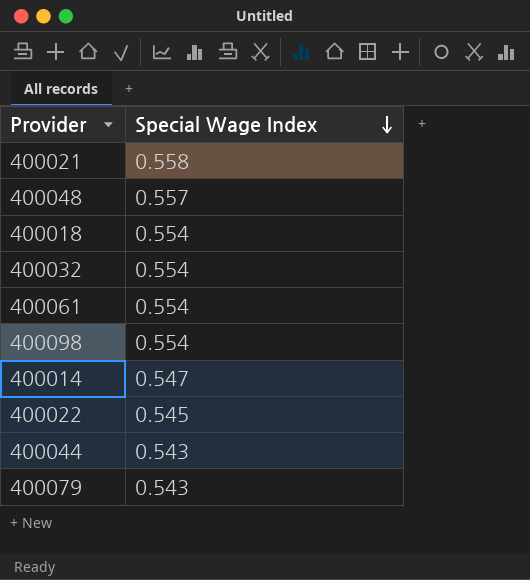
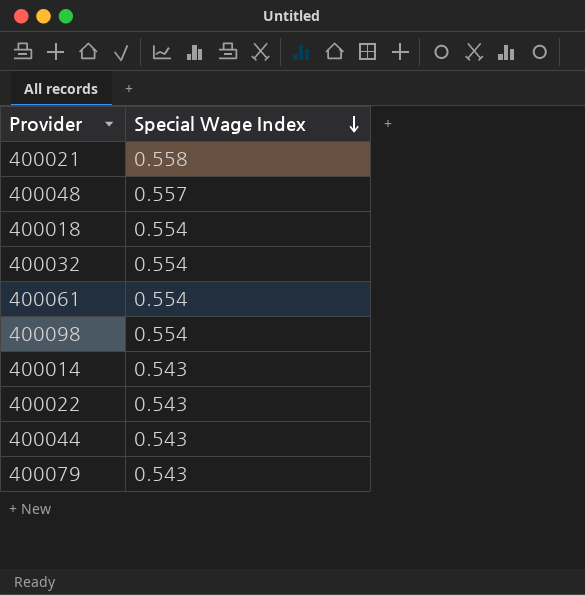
400014 | Special Wage Index: 0.547 -> 0.543
400022 | Special Wage Index: 0.545 -> 0.543

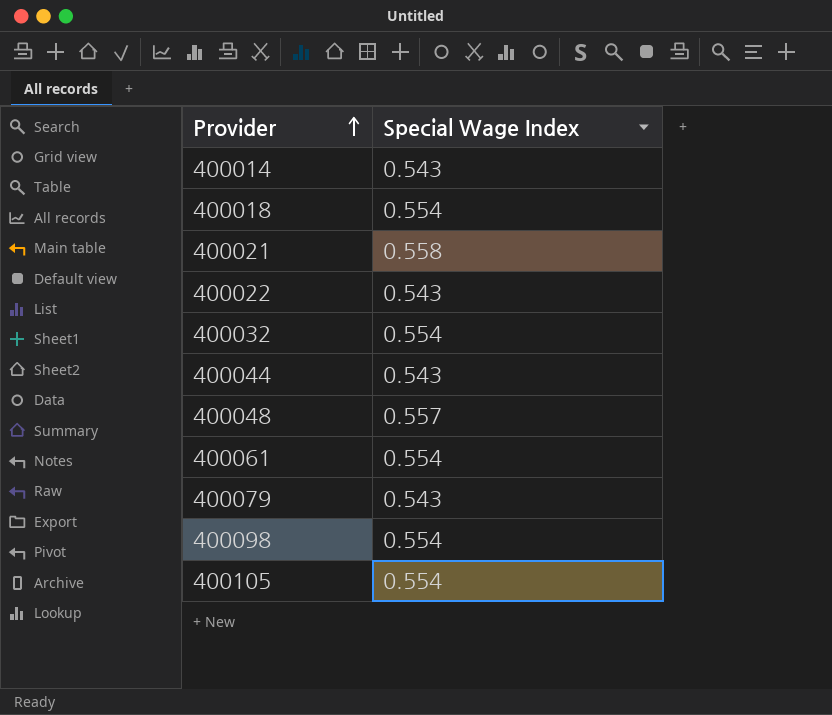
row order: Special Wage Index descending -> Provider ascending
row 400105: none -> 0.554

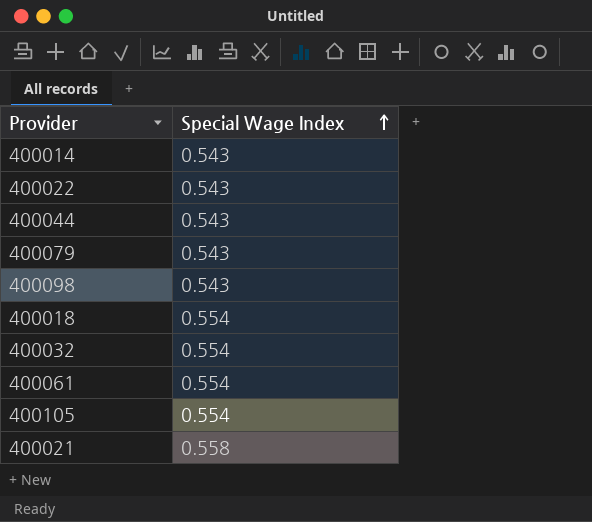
row order: Provider ascending -> Special Wage Index ascending
row 400048: 0.557 -> none
400098 | Special Wage Index: 0.554 -> 0.543

